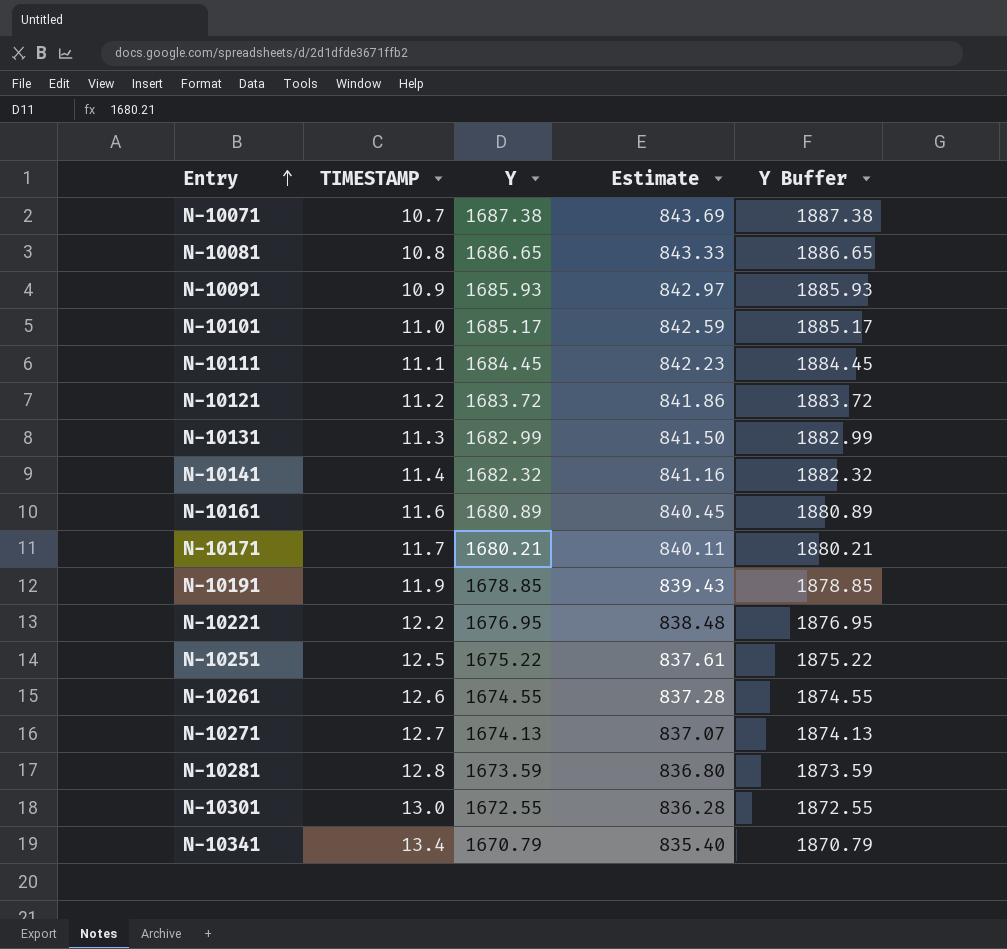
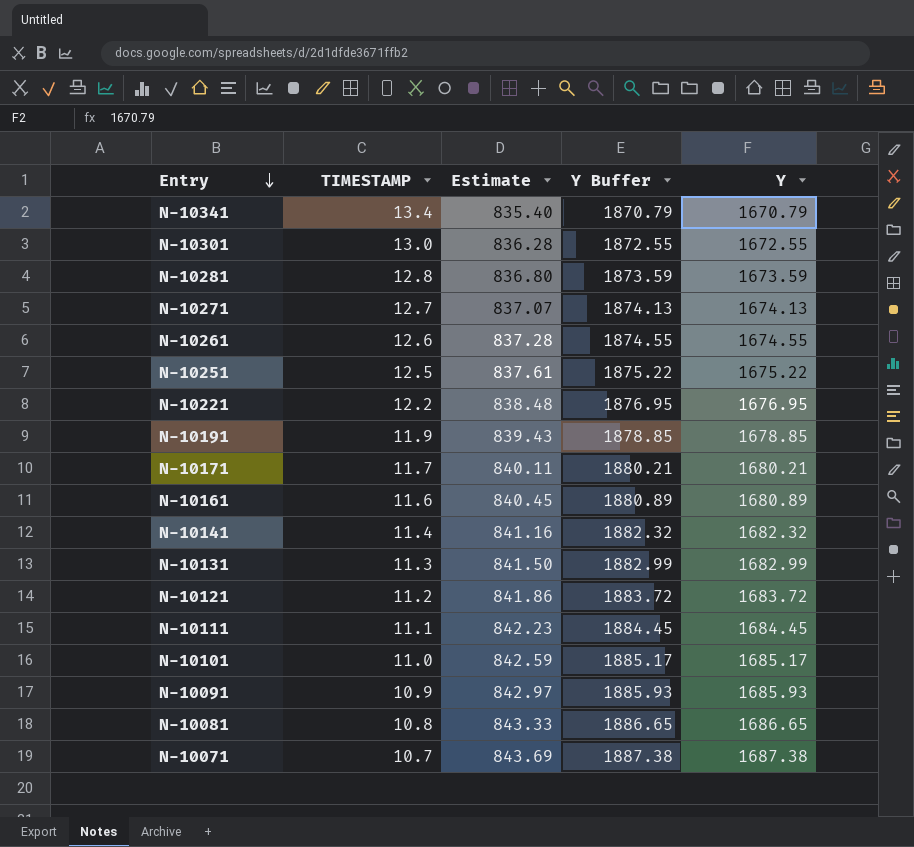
row order: Entry ascending -> Entry descending
column Y | position: 3 -> 5

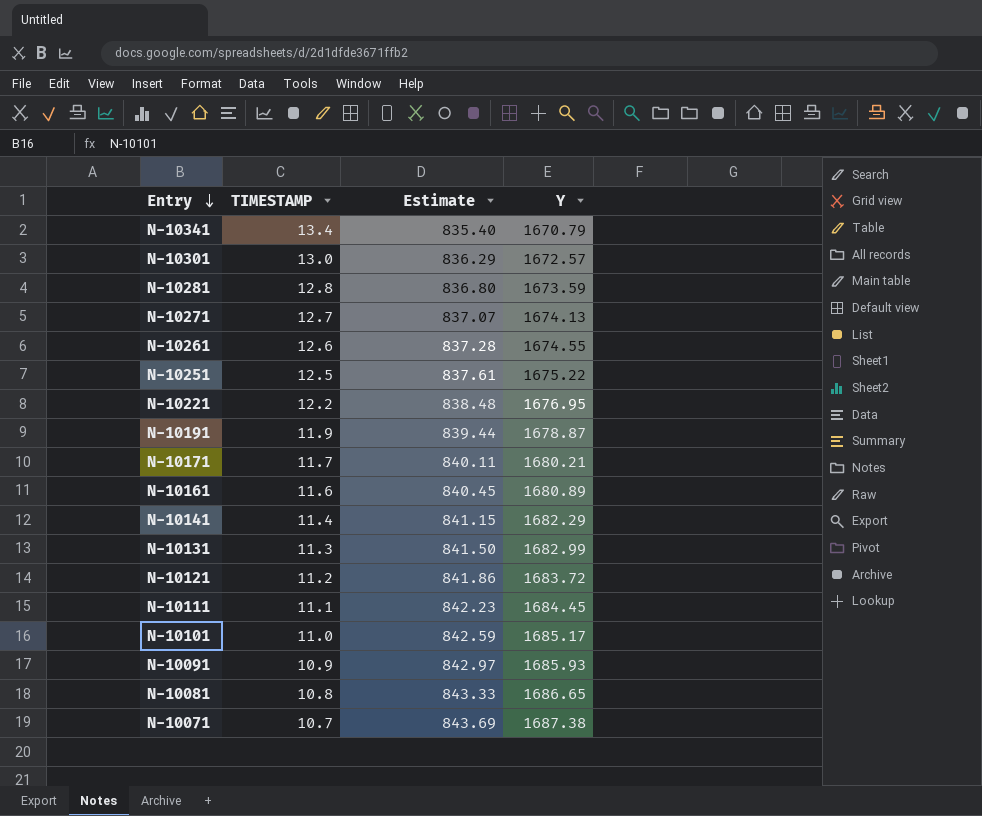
column Y Buffer | formula: [Y] + 200 -> none
N-10301 | Estimate: 836.28 -> 836.29
N-10301 | Y: 1672.55 -> 1672.57
N-10191 | Estimate: 839.43 -> 839.44
N-10191 | Y: 1678.85 -> 1678.87
N-10141 | Estimate: 841.16 -> 841.15
N-10141 | Y: 1682.32 -> 1682.29

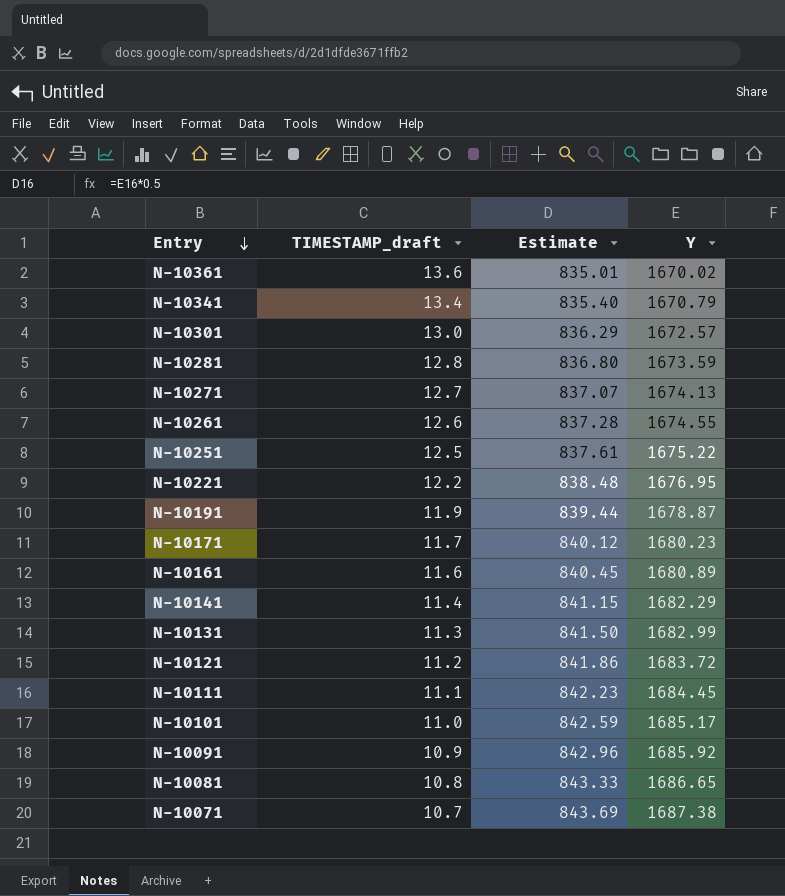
column name: TIMESTAMP -> TIMESTAMP_draft
row N-10361: none -> 13.6 | 835.01 | 1670.02
N-10171 | Estimate: 840.11 -> 840.12
N-10171 | Y: 1680.21 -> 1680.23
N-10091 | Estimate: 842.97 -> 842.96
N-10091 | Y: 1685.93 -> 1685.92

